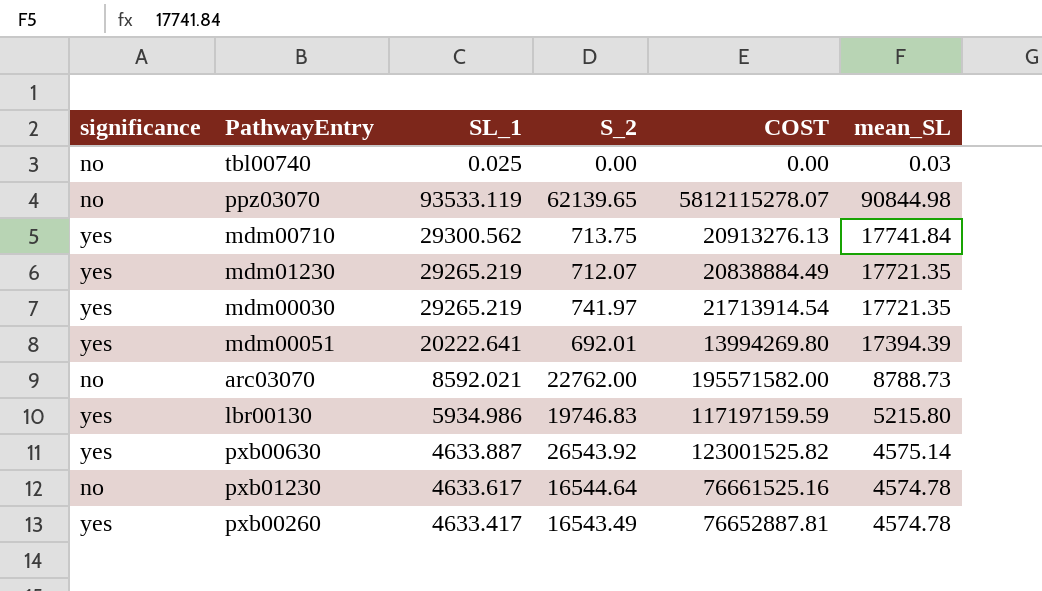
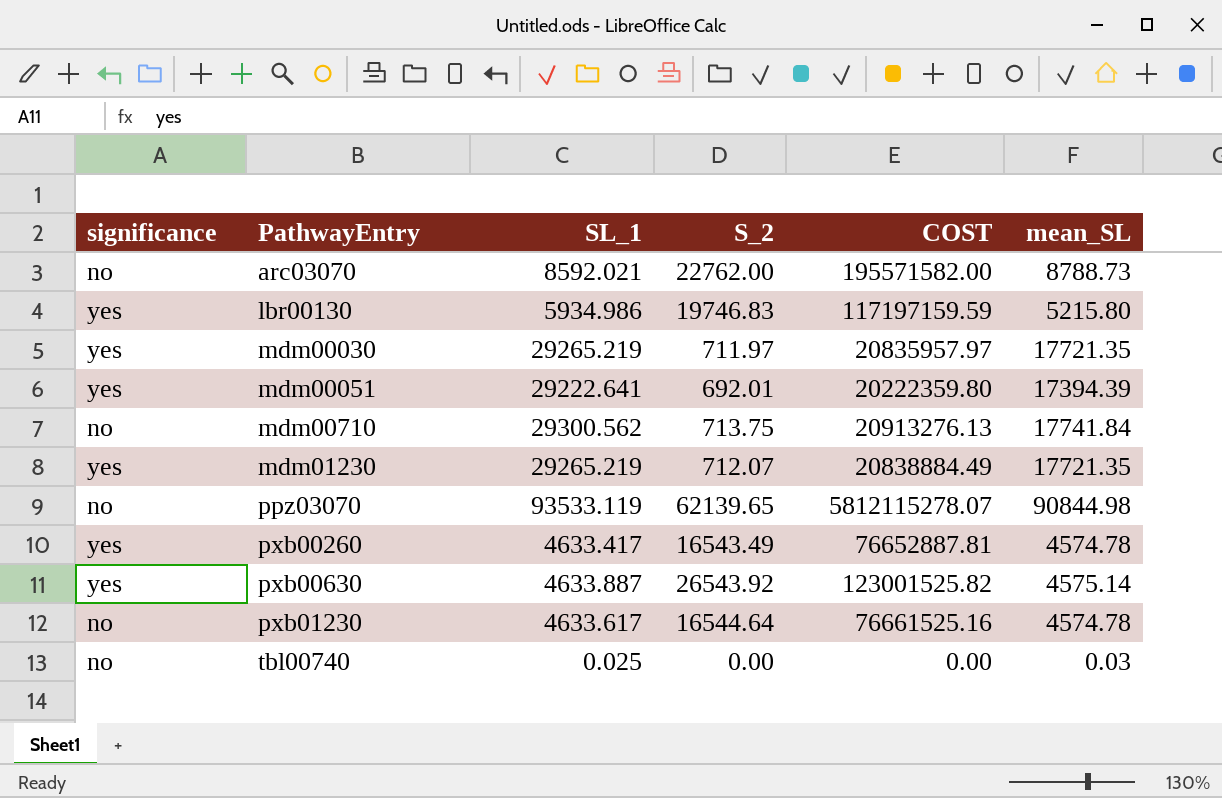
row order: none -> PathwayEntry ascending
mdm00030 | S_2: 741.97 -> 711.97
mdm00030 | COST: 21713914.54 -> 20835957.97
mdm00051 | SL_1: 20222.641 -> 29222.641
mdm00051 | COST: 13994269.80 -> 20222359.80
mdm00710 | significance: yes -> no

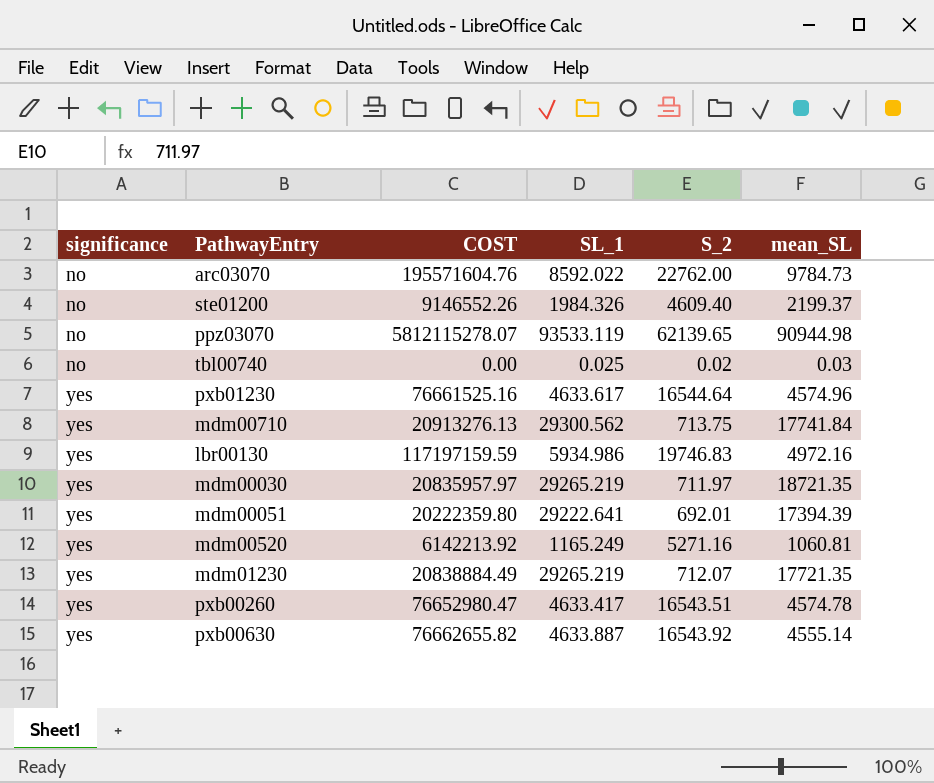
row order: PathwayEntry ascending -> significance ascending
column COST | position: 5 -> 3
arc03070 | COST: 195571582.00 -> 195571604.76
arc03070 | SL_1: 8592.021 -> 8592.022
arc03070 | mean_SL: 8788.73 -> 9784.73
row ste01200: none -> no | 9146552.26 | 1984.326 | 4609.40 | 2199.37
ppz03070 | mean_SL: 90844.98 -> 90944.98
tbl00740 | S_2: 0.00 -> 0.02
pxb01230 | significance: no -> yes
pxb01230 | mean_SL: 4574.78 -> 4574.96
mdm00710 | significance: no -> yes
lbr00130 | mean_SL: 5215.80 -> 4972.16
mdm00030 | mean_SL: 17721.35 -> 18721.35
row mdm00520: none -> yes | 6142213.92 | 1165.249 | 5271.16 | 1060.81
pxb00260 | COST: 76652887.81 -> 76652980.47
pxb00260 | S_2: 16543.49 -> 16543.51
pxb00630 | COST: 123001525.82 -> 76662655.82
pxb00630 | S_2: 26543.92 -> 16543.92
pxb00630 | mean_SL: 4575.14 -> 4555.14

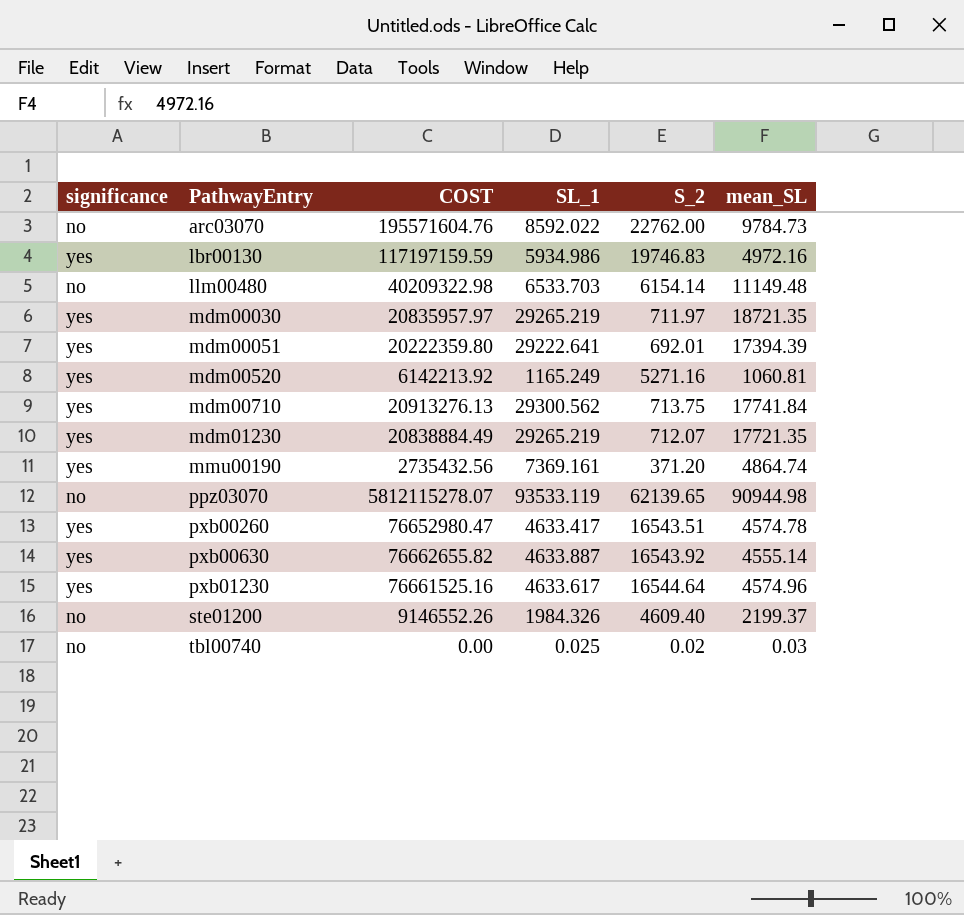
row order: significance ascending -> PathwayEntry ascending
row llm00480: none -> no | 40209322.98 | 6533.703 | 6154.14 | 11149.48
row mmu00190: none -> yes | 2735432.56 | 7369.161 | 371.20 | 4864.74

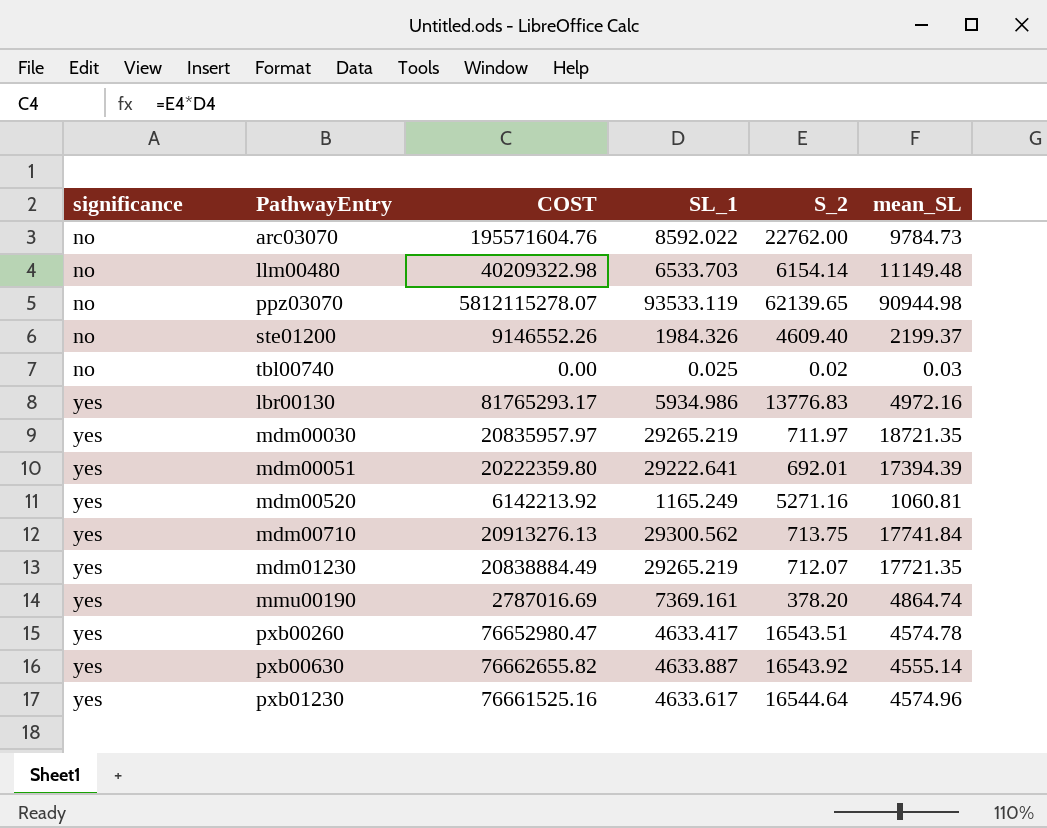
row order: PathwayEntry ascending -> significance ascending
lbr00130 | COST: 117197159.59 -> 81765293.17
lbr00130 | S_2: 19746.83 -> 13776.83
mmu00190 | COST: 2735432.56 -> 2787016.69
mmu00190 | S_2: 371.20 -> 378.20

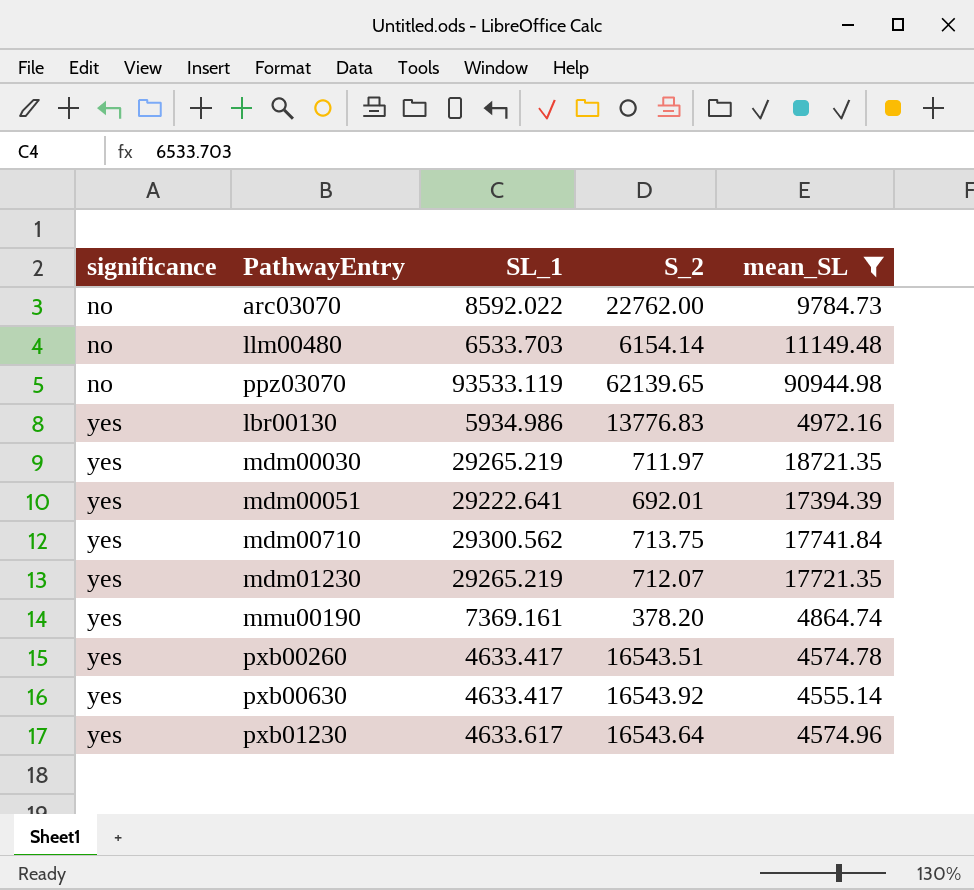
filter: none -> mean_SL >= 4555.14
column COST | formula: [SL_1] * [S_2] -> none
pxb00630 | SL_1: 4633.887 -> 4633.417
pxb01230 | S_2: 16544.64 -> 16543.64

